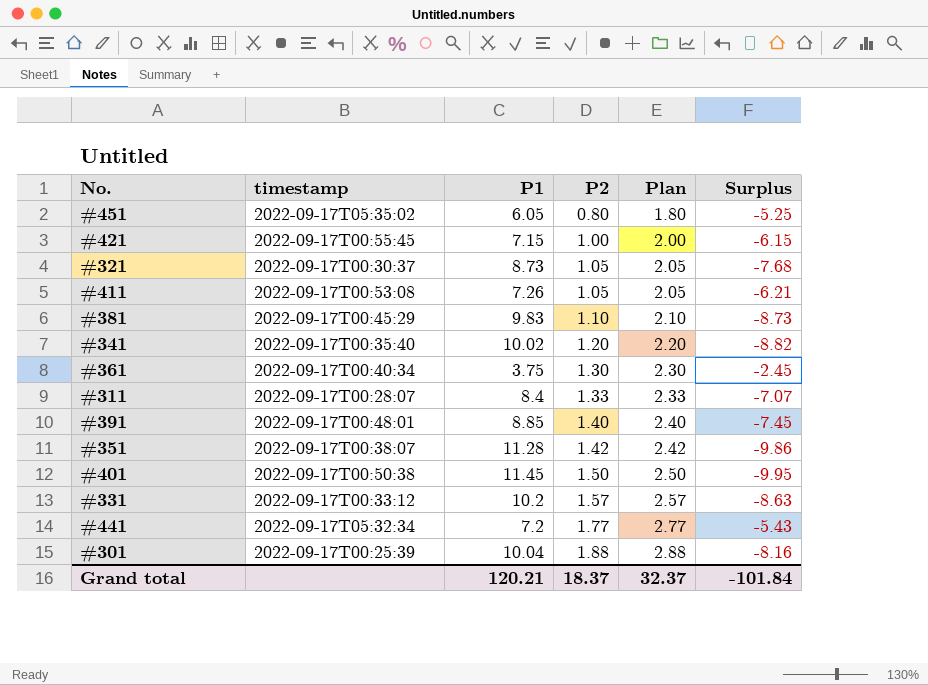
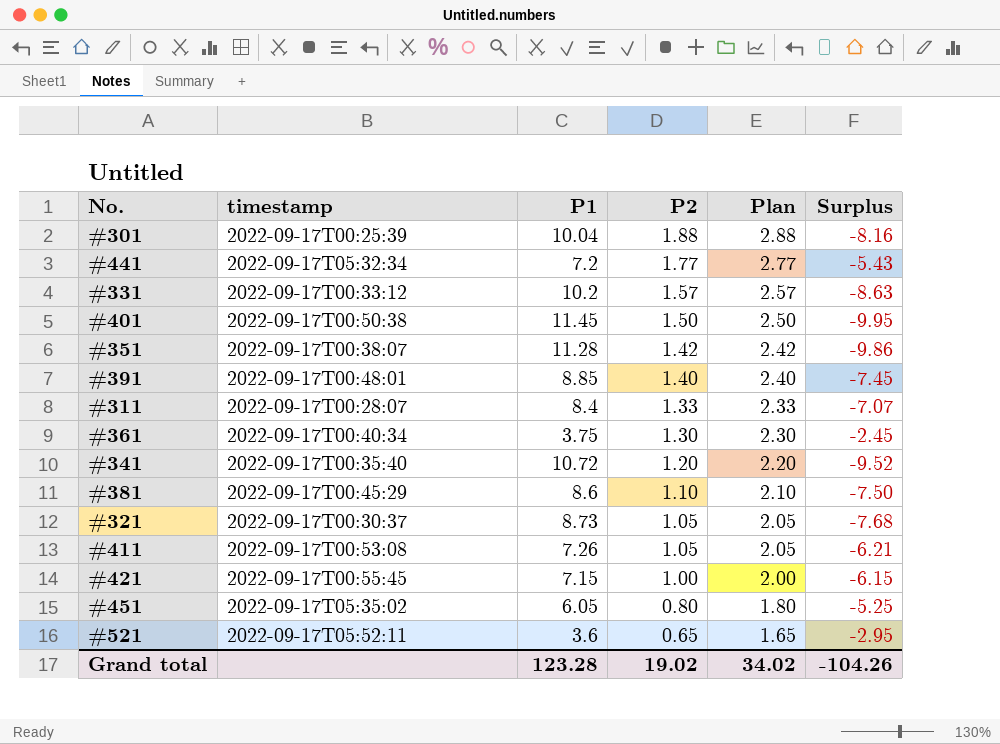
row order: P2 ascending -> P2 descending
#341 | P1: 10.02 -> 10.72
#341 | Surplus: -8.82 -> -9.52
#381 | P1: 9.83 -> 8.6
#381 | Surplus: -8.73 -> -7.50
row #521: none -> 2022-09-17T05:52:11 | 3.6 | 0.65 | 1.65 | -2.95
Grand total | P1: 120.21 -> 123.28
Grand total | P2: 18.37 -> 19.02
Grand total | Plan: 32.37 -> 34.02
Grand total | Surplus: -101.84 -> -104.26

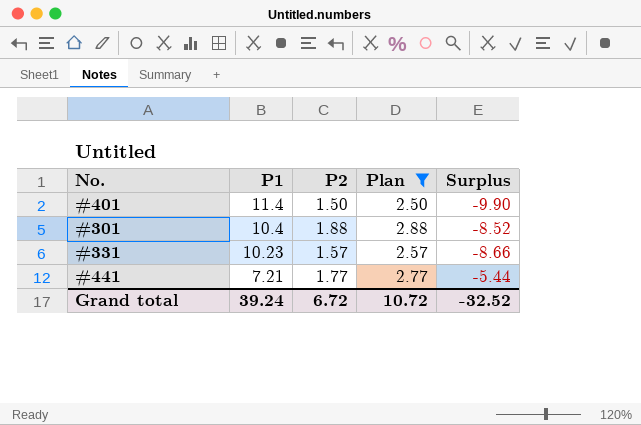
filter: none -> Plan >= 2.50
row order: P2 descending -> P1 descending
column timestamp | position: 2 -> none
#401 | P1: 11.45 -> 11.4
#401 | Surplus: -9.95 -> -9.90
#301 | P1: 10.04 -> 10.4
#301 | Surplus: -8.16 -> -8.52
#331 | P1: 10.2 -> 10.23
#331 | Surplus: -8.63 -> -8.66
#441 | P1: 7.2 -> 7.21
#441 | Surplus: -5.43 -> -5.44
Grand total | P1: 123.28 -> 39.24
Grand total | P2: 19.02 -> 6.72
Grand total | Plan: 34.02 -> 10.72
Grand total | Surplus: -104.26 -> -32.52

